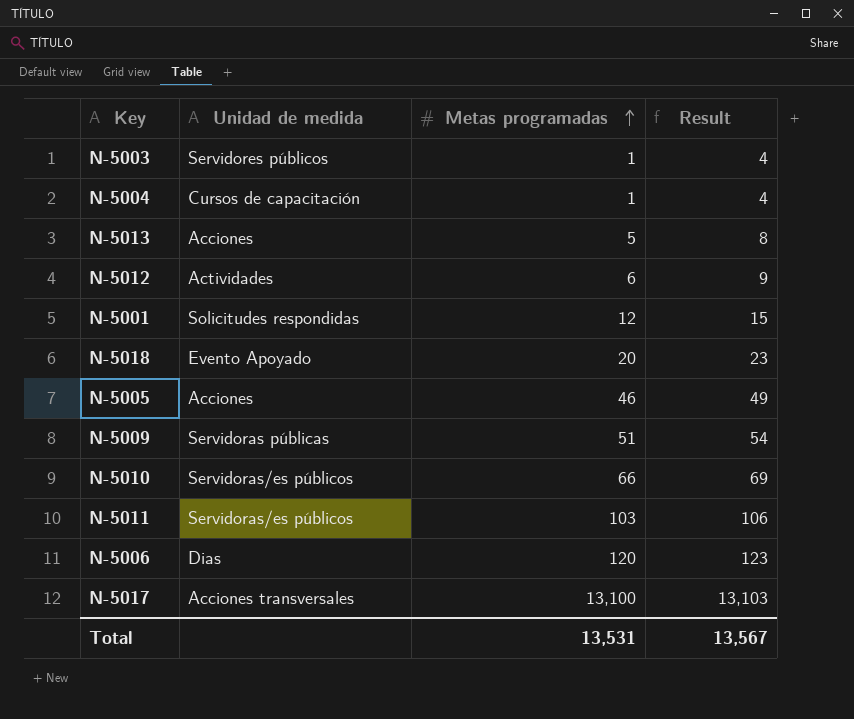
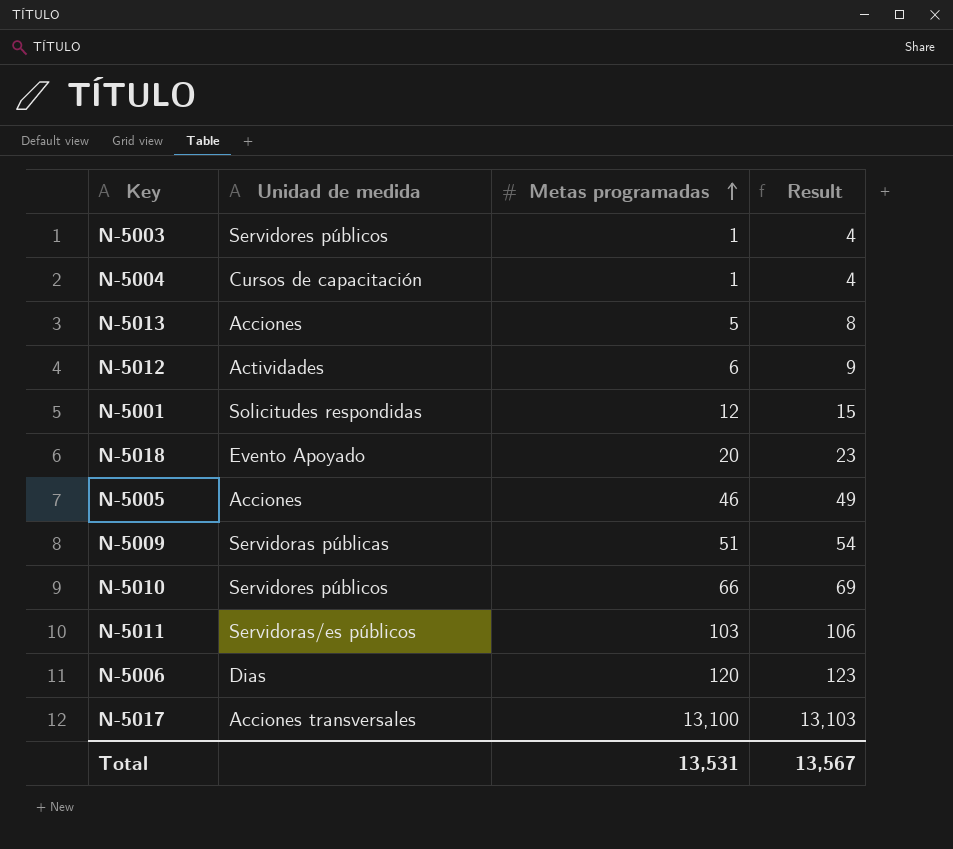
N-5010 | Unidad de medida: Servidoras/es públicos -> Servidores públicos

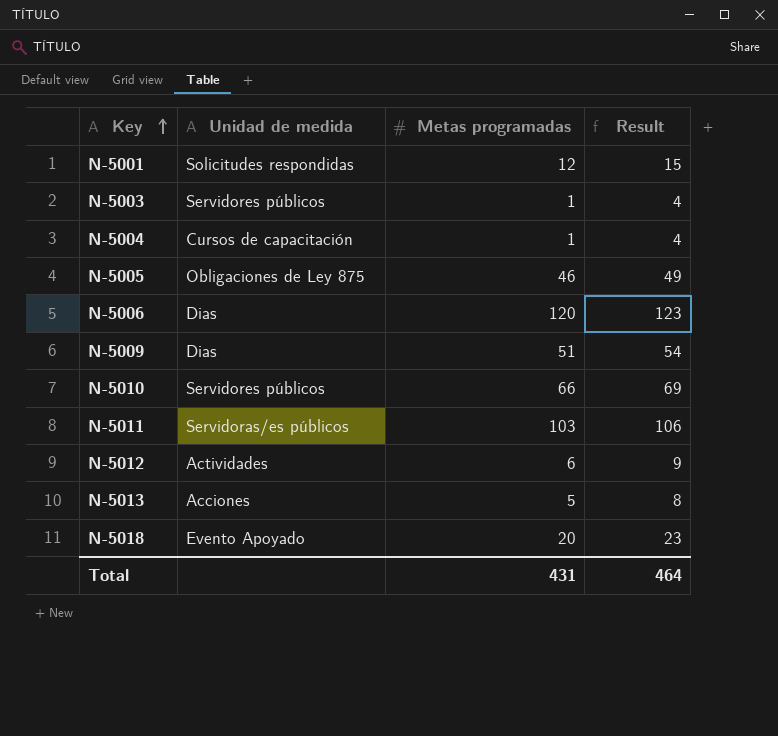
row order: Metas programadas ascending -> Key ascending
row N-5017: Acciones transversales | 13,100 | 13,103 -> none
N-5005 | Unidad de medida: Acciones -> Obligaciones de Ley 875
N-5009 | Unidad de medida: Servidoras públicas -> Dias
Total | Metas programadas: 13,531 -> 431
Total | Result: 13,567 -> 464

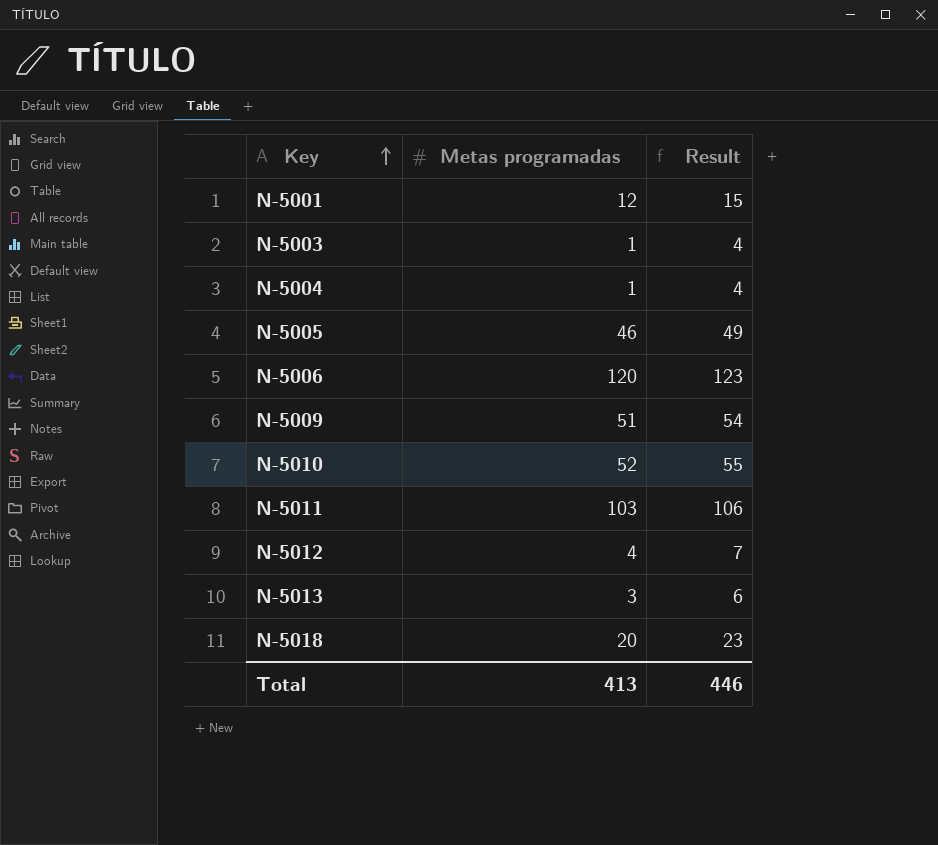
column Unidad de medida | position: 2 -> none
N-5010 | Metas programadas: 66 -> 52
N-5010 | Result: 69 -> 55
N-5012 | Metas programadas: 6 -> 4
N-5012 | Result: 9 -> 7
N-5013 | Metas programadas: 5 -> 3
N-5013 | Result: 8 -> 6
Total | Metas programadas: 431 -> 413
Total | Result: 464 -> 446

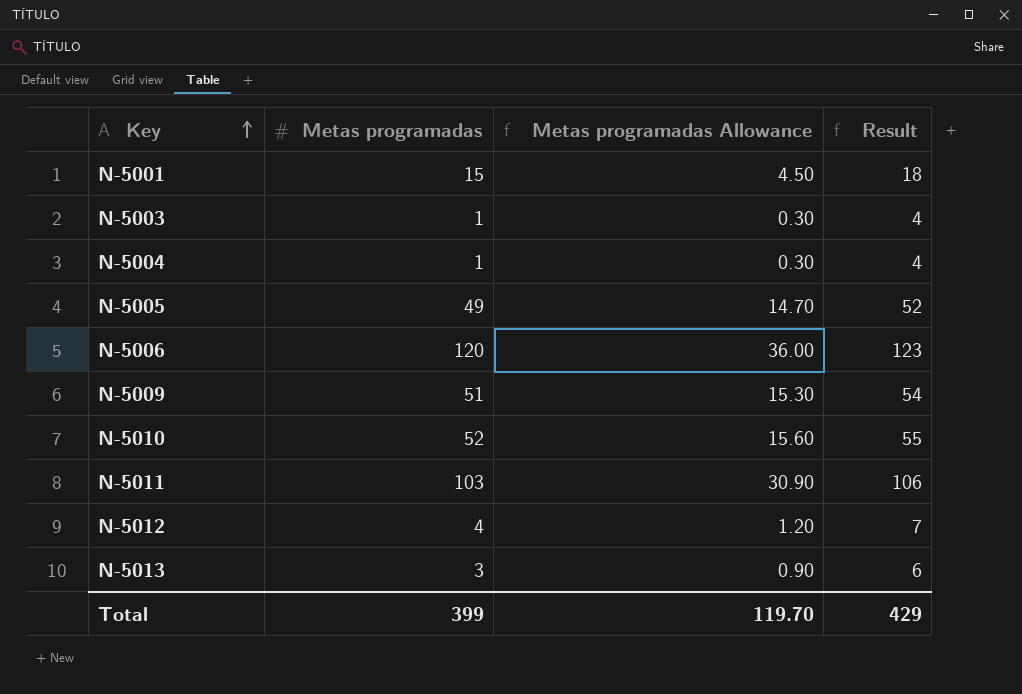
column Metas programadas Allowance | formula: none -> [Metas programadas] * 0.3
row N-5018: 20 | 23 -> none
N-5001 | Metas programadas: 12 -> 15
N-5001 | Result: 15 -> 18
N-5005 | Metas programadas: 46 -> 49
N-5005 | Result: 49 -> 52
Total | Metas programadas: 413 -> 399
Total | Result: 446 -> 429

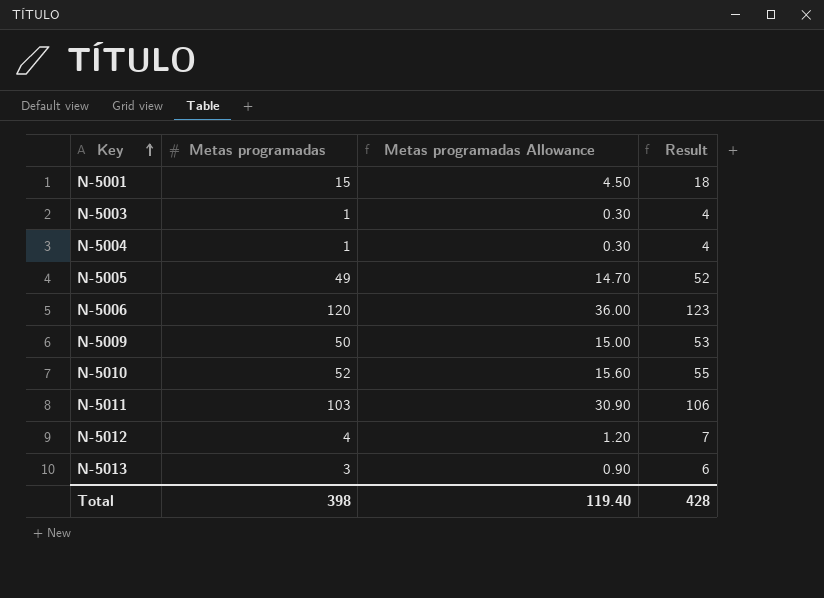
N-5009 | Metas programadas: 51 -> 50
N-5009 | Metas programadas Allowance: 15.30 -> 15.00
N-5009 | Result: 54 -> 53
Total | Metas programadas: 399 -> 398
Total | Metas programadas Allowance: 119.70 -> 119.40
Total | Result: 429 -> 428

